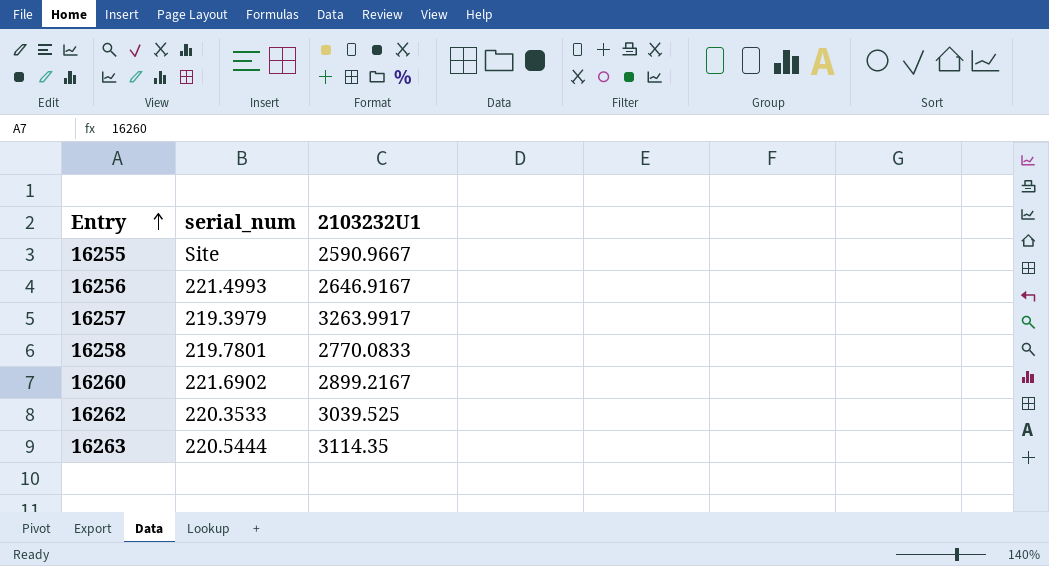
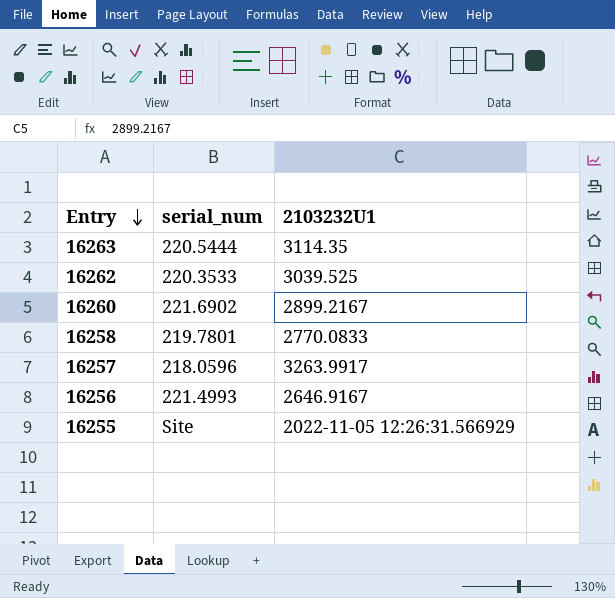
row order: Entry ascending -> Entry descending
16257 | serial_num: 219.3979 -> 218.0596
16255 | 2103232U1: 2590.9667 -> 2022-11-05 12:26:31.566929

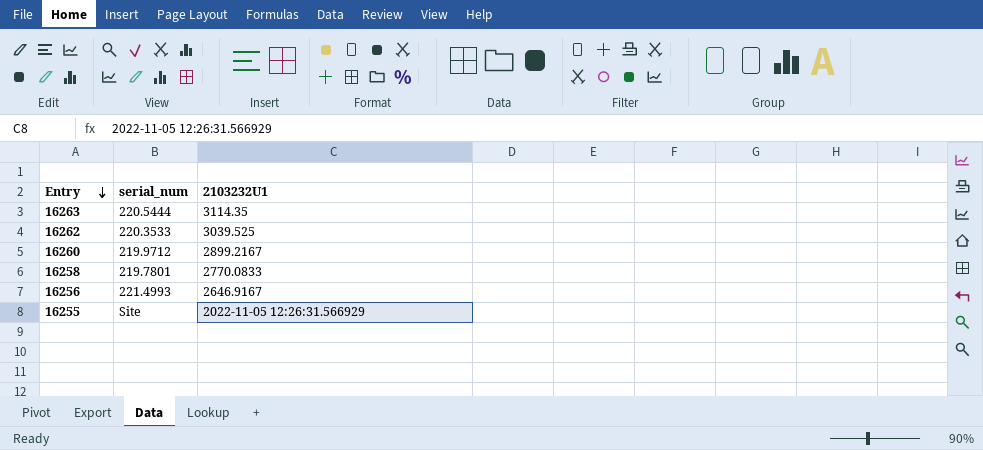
row 16257: 218.0596 | 3263.9917 -> none
16260 | serial_num: 221.6902 -> 219.9712

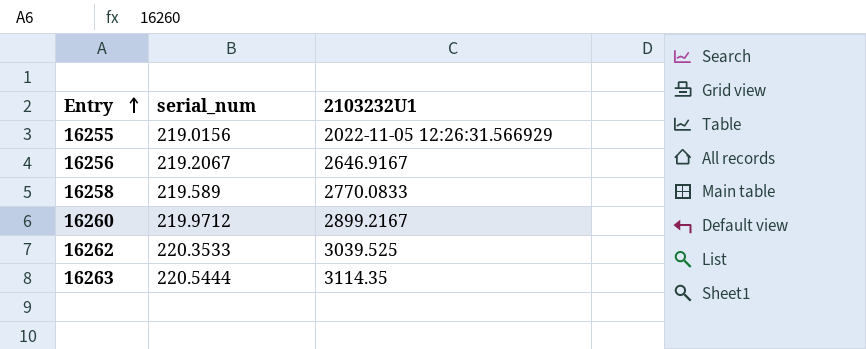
row order: Entry descending -> Entry ascending
16255 | serial_num: Site -> 219.0156
16256 | serial_num: 221.4993 -> 219.2067
16258 | serial_num: 219.7801 -> 219.589

